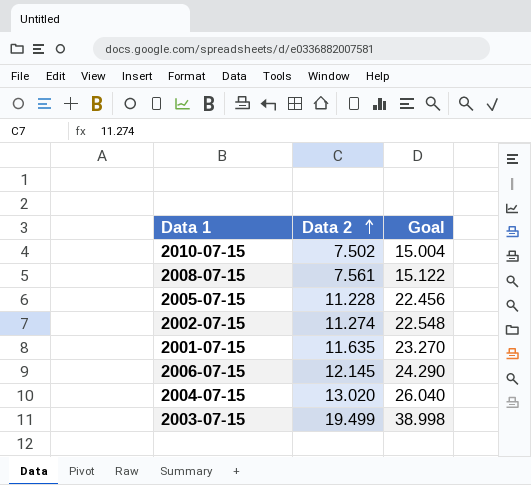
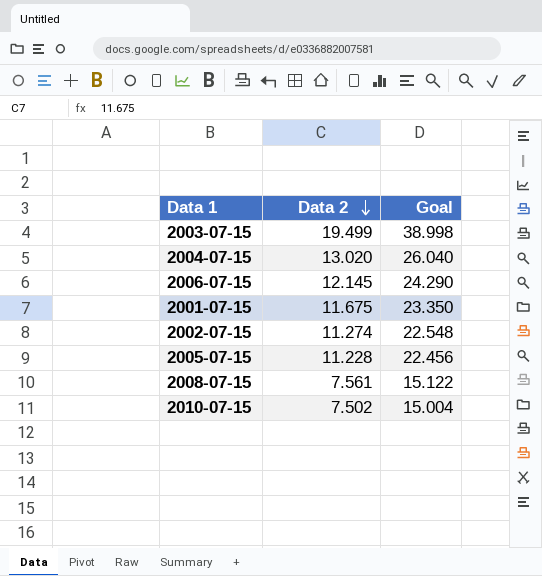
row order: Data 2 ascending -> Data 2 descending
2001-07-15 | Data 2: 11.635 -> 11.675
2001-07-15 | Goal: 23.270 -> 23.350

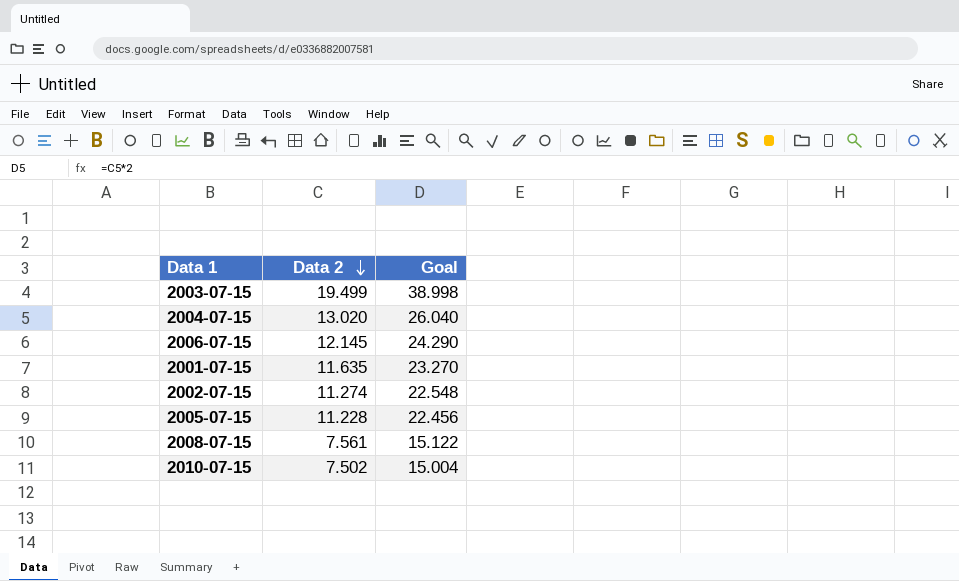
2001-07-15 | Data 2: 11.675 -> 11.635
2001-07-15 | Goal: 23.350 -> 23.270

